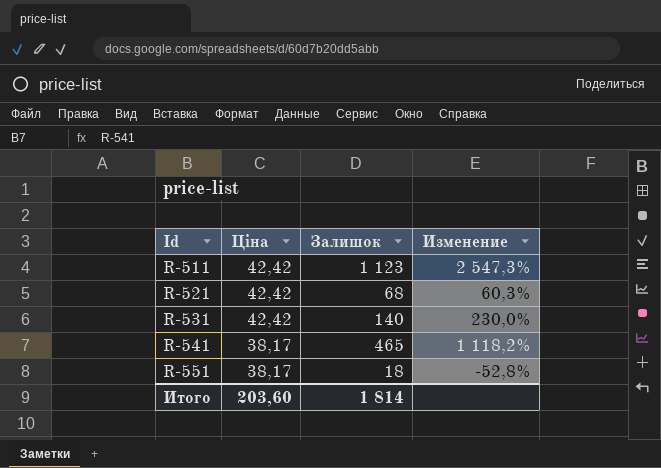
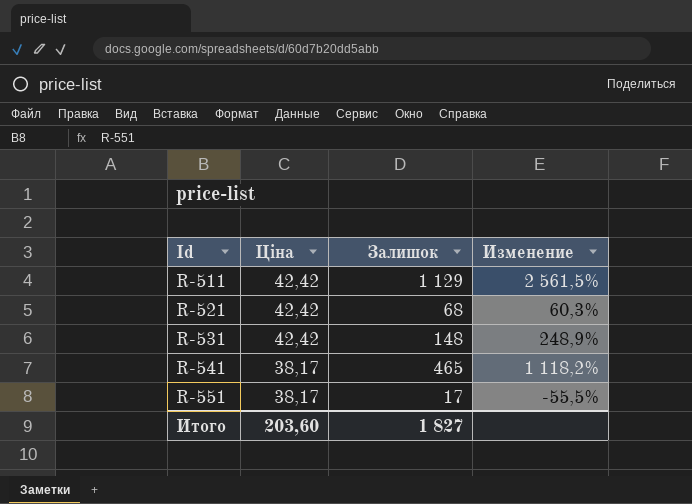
R-511 | Залишок: 1 123 -> 1 129
R-511 | Изменение: 2 547,3% -> 2 561,5%
R-531 | Залишок: 140 -> 148
R-531 | Изменение: 230,0% -> 248,9%
R-551 | Залишок: 18 -> 17
R-551 | Изменение: -52,8% -> -55,5%
Итого | Залишок: 1 814 -> 1 827

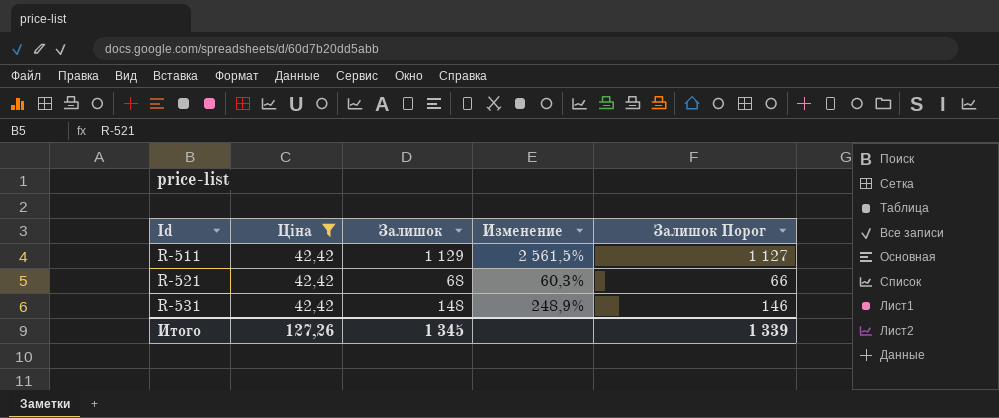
filter: none -> Ціна = 42,42
column Залишок Порог | formula: none -> [Залишок] - 2
Итого | Ціна: 203,60 -> 127,26
Итого | Залишок: 1 827 -> 1 345

